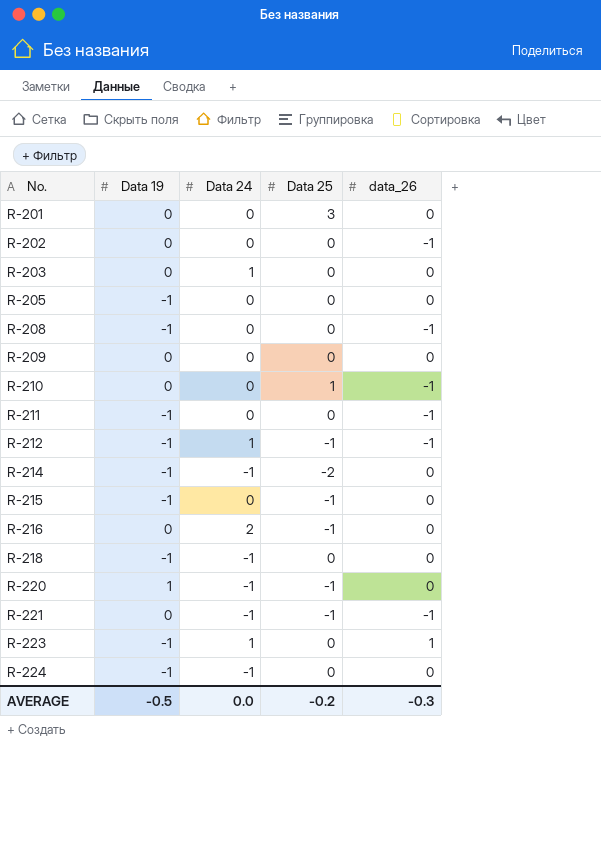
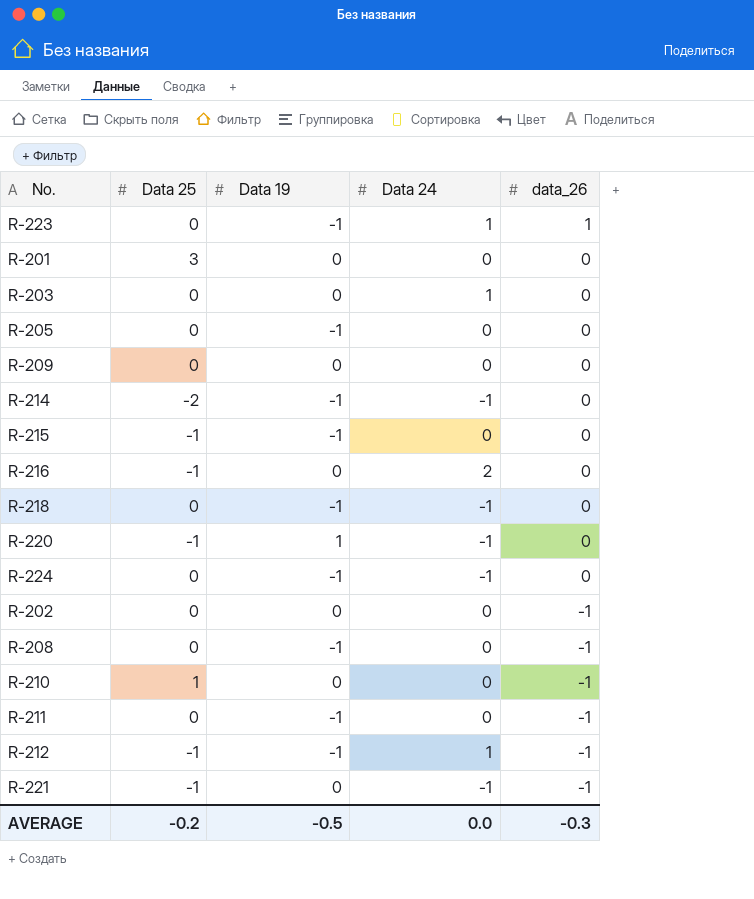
row order: No. ascending -> data_26 descending
column Data 25 | position: 4 -> 2

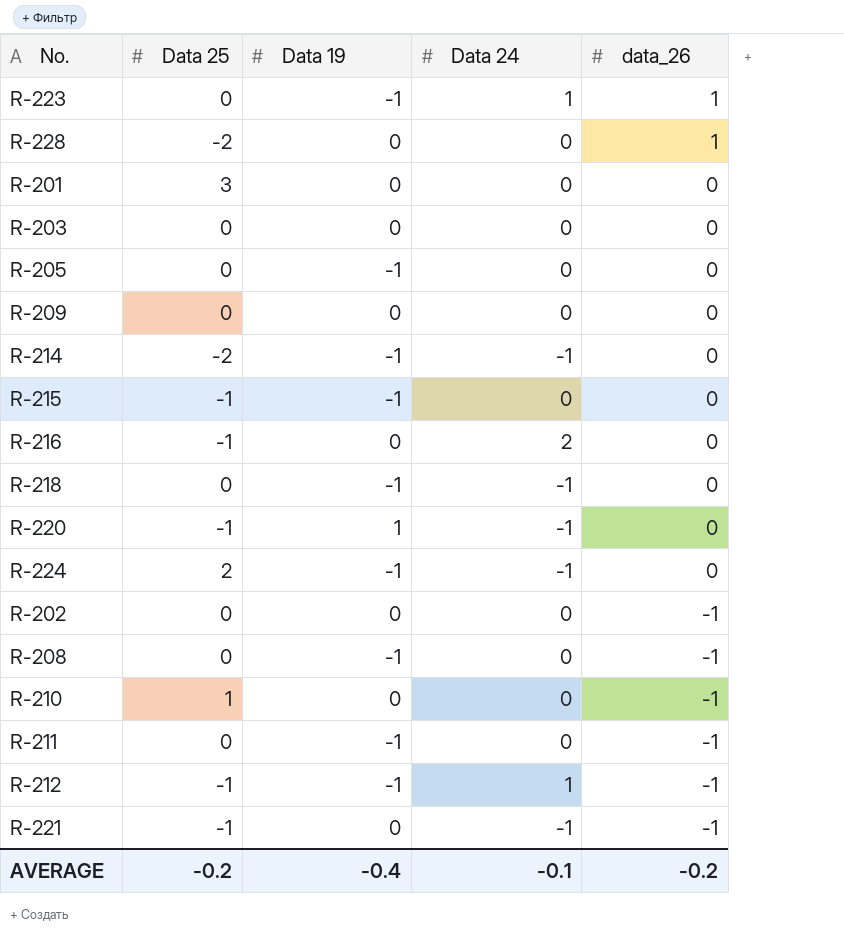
row R-228: none -> -2 | 0 | 0 | 1
R-203 | Data 24: 1 -> 0
R-224 | Data 25: 0 -> 2
AVERAGE | Data 19: -0.5 -> -0.4
AVERAGE | Data 24: 0.0 -> -0.1
AVERAGE | data_26: -0.3 -> -0.2

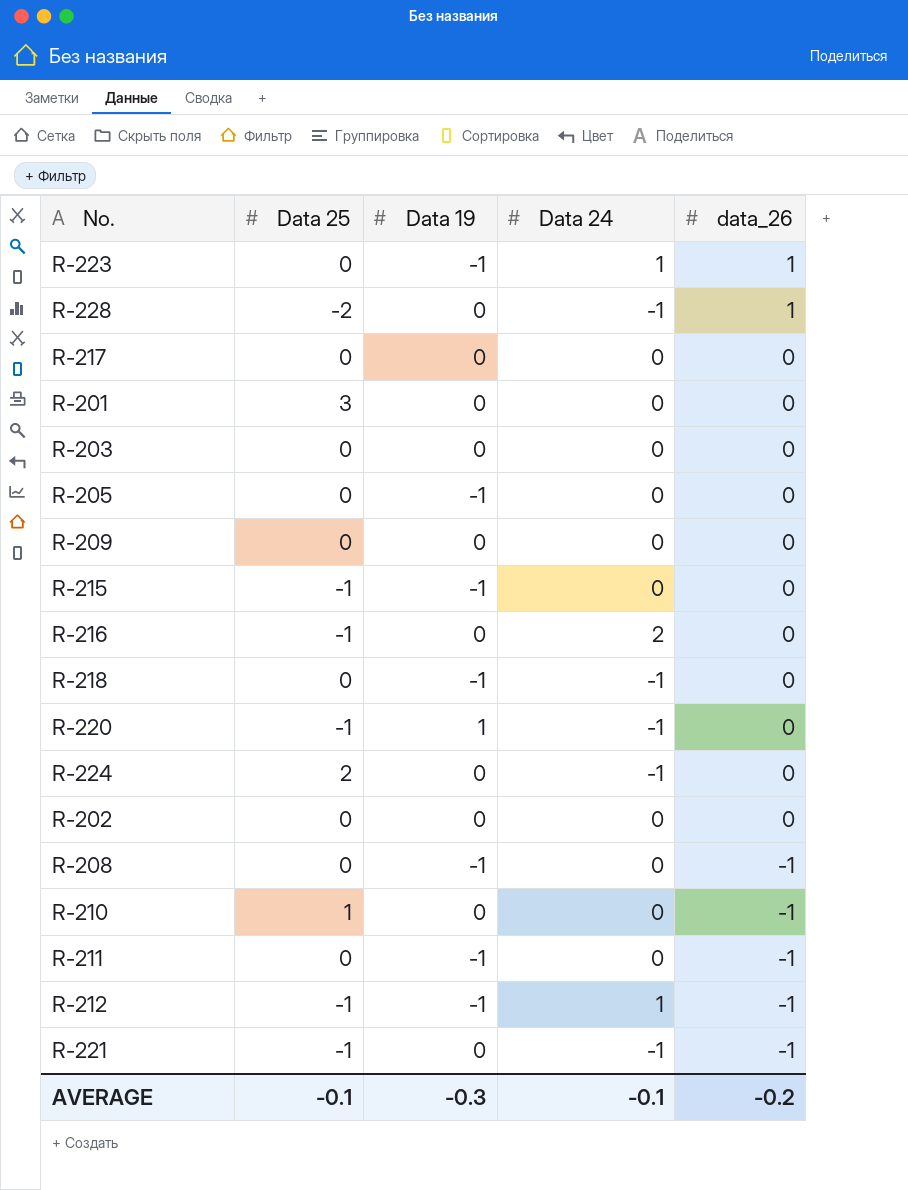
row R-214: -2 | -1 | -1 | 0 -> none
R-228 | Data 24: 0 -> -1
row R-217: none -> 0 | 0 | 0 | 0
R-224 | Data 19: -1 -> 0
R-202 | data_26: -1 -> 0
AVERAGE | Data 25: -0.2 -> -0.1
AVERAGE | Data 19: -0.4 -> -0.3

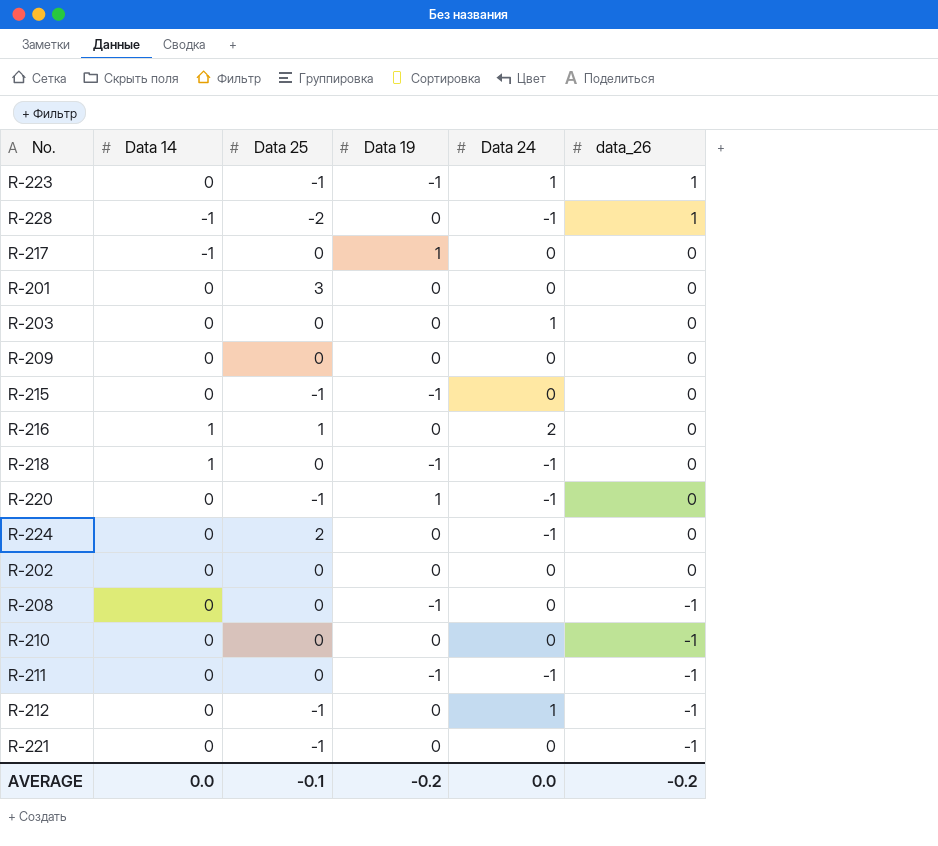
column Data 14 | position: none -> 2
row R-205: 0 | -1 | 0 | 0 -> none
R-223 | Data 25: 0 -> -1
R-217 | Data 19: 0 -> 1
R-203 | Data 24: 0 -> 1
R-216 | Data 25: -1 -> 1
R-210 | Data 25: 1 -> 0
R-211 | Data 24: 0 -> -1
R-212 | Data 19: -1 -> 0
R-221 | Data 24: -1 -> 0
AVERAGE | Data 19: -0.3 -> -0.2
AVERAGE | Data 24: -0.1 -> 0.0

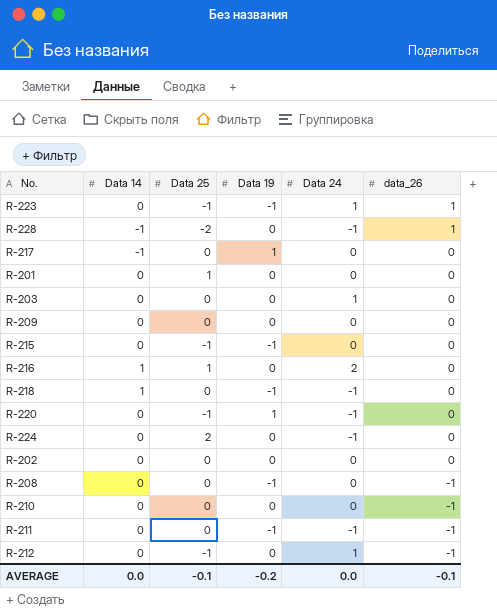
row R-221: 0 | -1 | 0 | 0 | -1 -> none
R-201 | Data 25: 3 -> 1
AVERAGE | data_26: -0.2 -> -0.1

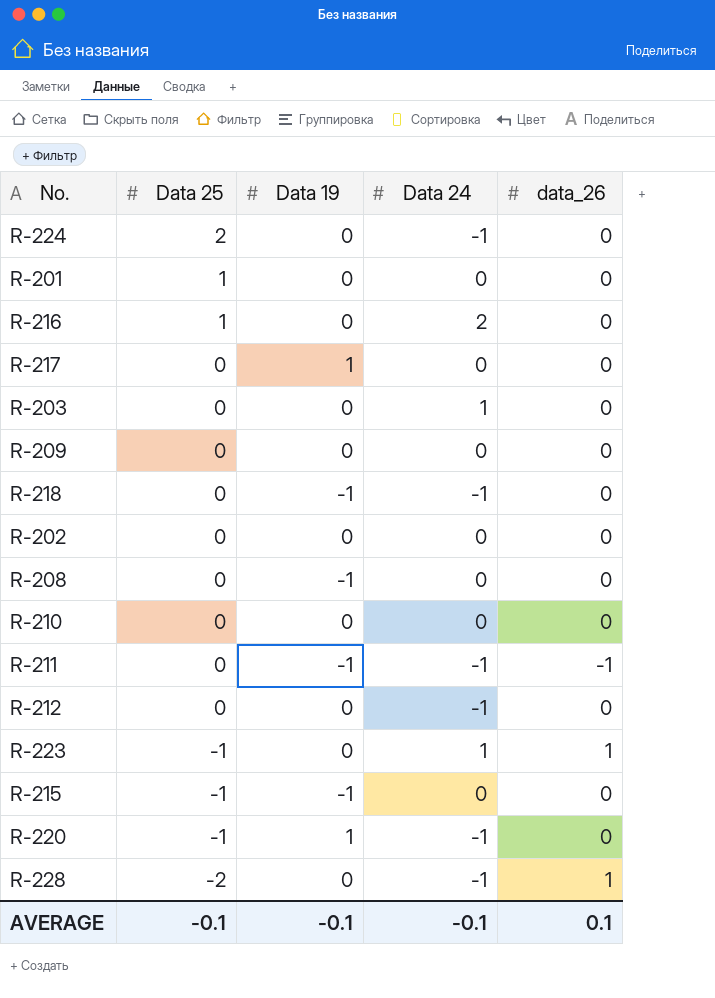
row order: data_26 descending -> Data 25 descending
column Data 14 | position: 2 -> none
R-208 | data_26: -1 -> 0
R-210 | data_26: -1 -> 0
R-212 | Data 25: -1 -> 0
R-212 | Data 24: 1 -> -1
R-212 | data_26: -1 -> 0
R-223 | Data 19: -1 -> 0
AVERAGE | Data 19: -0.2 -> -0.1
AVERAGE | Data 24: 0.0 -> -0.1
AVERAGE | data_26: -0.1 -> 0.1

